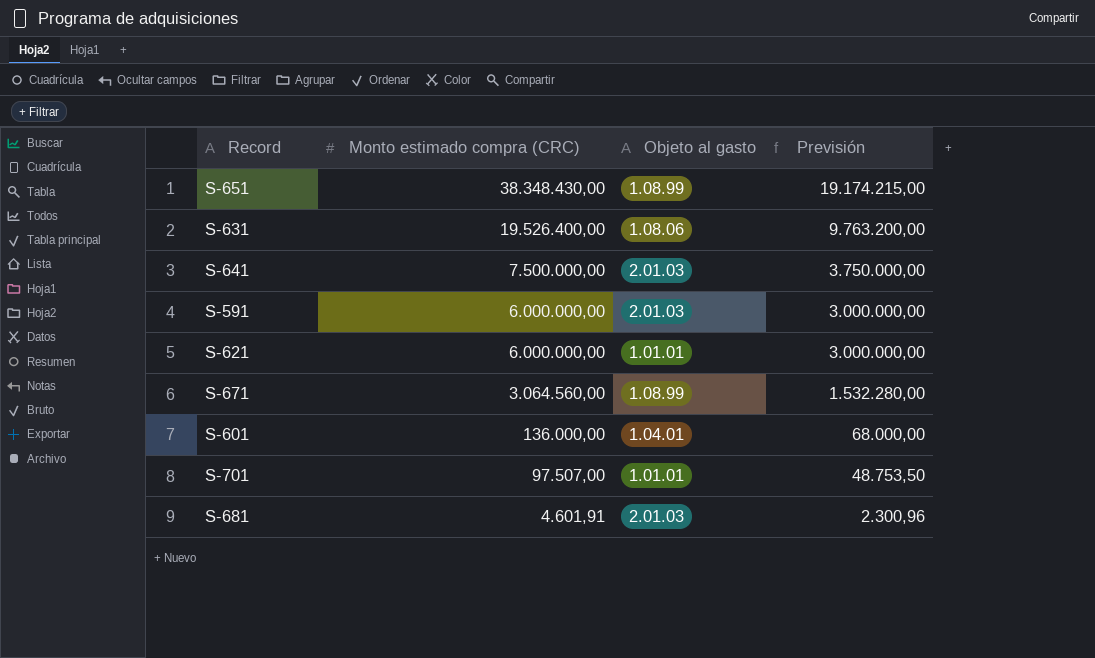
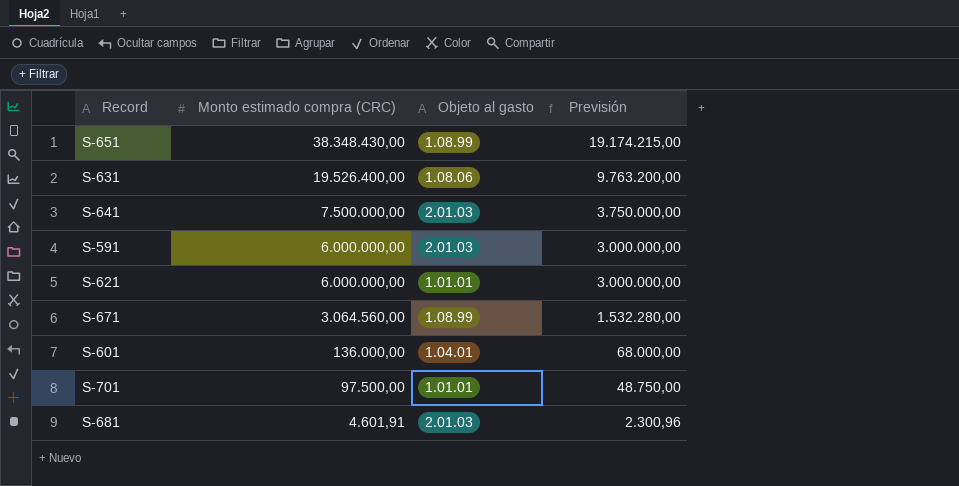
S-701 | Monto estimado compra (CRC): 97.507,00 -> 97.500,00
S-701 | Previsión: 48.753,50 -> 48.750,00

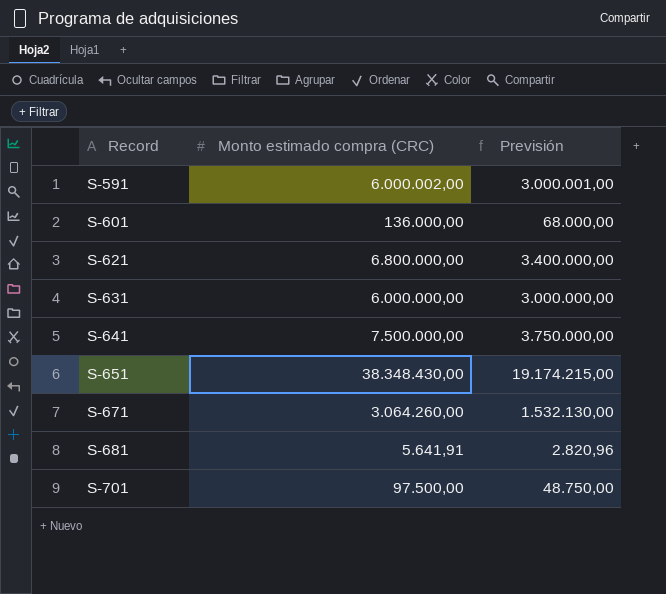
row order: Monto estimado compra (CRC) descending -> Record ascending
column Objeto al gasto | position: 3 -> none
S-591 | Monto estimado compra (CRC): 6.000.000,00 -> 6.000.002,00
S-591 | Previsión: 3.000.000,00 -> 3.000.001,00
S-621 | Monto estimado compra (CRC): 6.000.000,00 -> 6.800.000,00
S-621 | Previsión: 3.000.000,00 -> 3.400.000,00
S-631 | Monto estimado compra (CRC): 19.526.400,00 -> 6.000.000,00
S-631 | Previsión: 9.763.200,00 -> 3.000.000,00
S-671 | Monto estimado compra (CRC): 3.064.560,00 -> 3.064.260,00
S-671 | Previsión: 1.532.280,00 -> 1.532.130,00
S-681 | Monto estimado compra (CRC): 4.601,91 -> 5.641,91
S-681 | Previsión: 2.300,96 -> 2.820,96

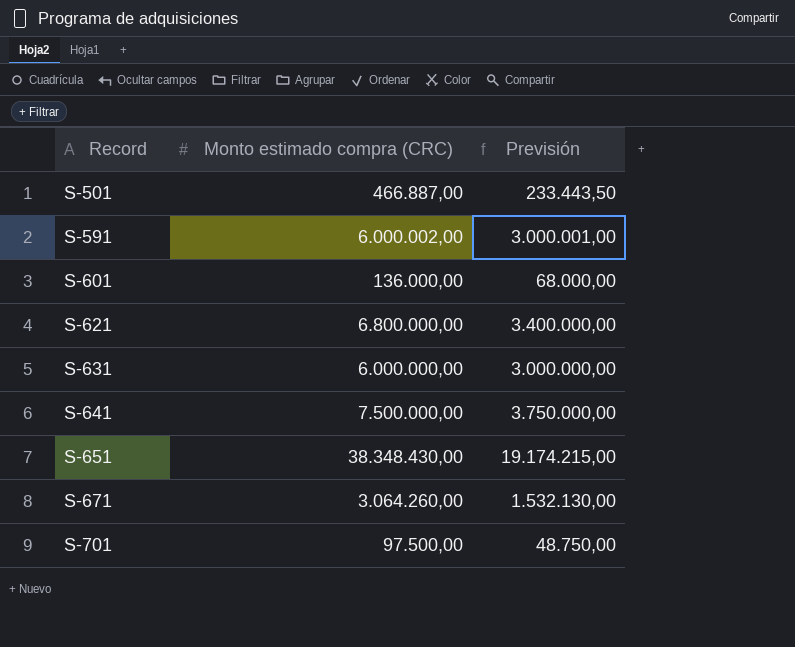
row S-681: 5.641,91 | 2.820,96 -> none
row S-501: none -> 466.887,00 | 233.443,50

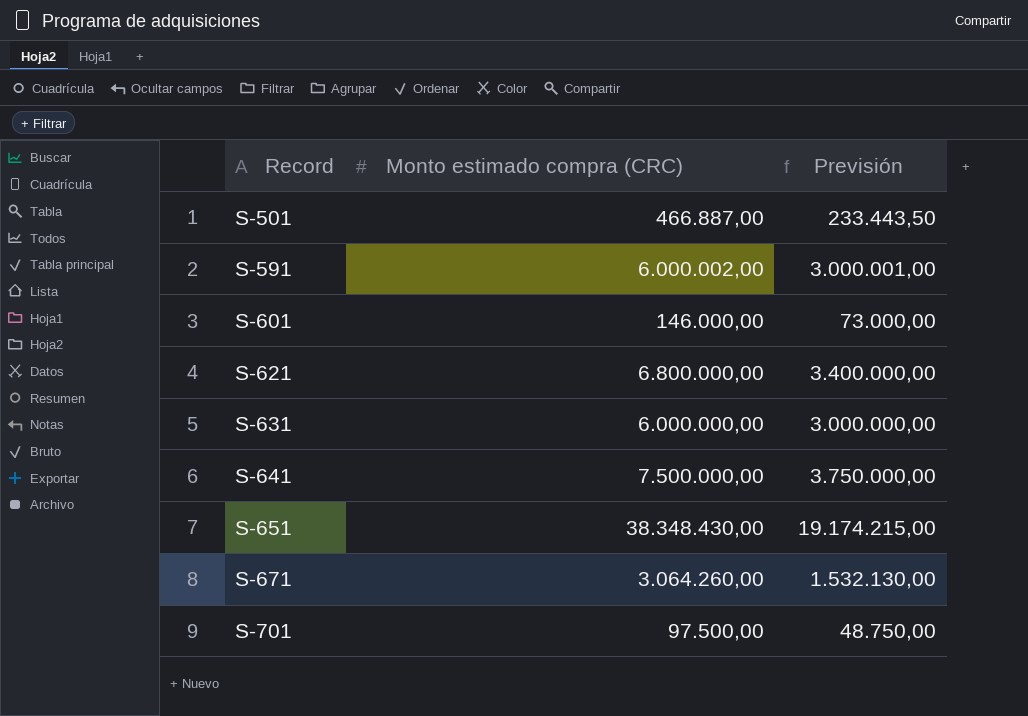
S-601 | Monto estimado compra (CRC): 136.000,00 -> 146.000,00
S-601 | Previsión: 68.000,00 -> 73.000,00

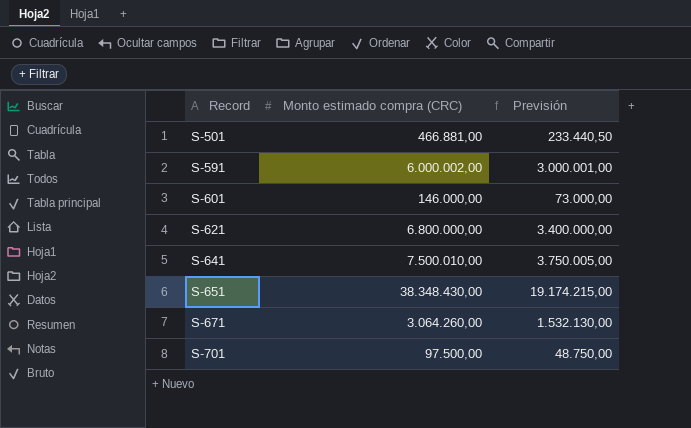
row S-631: 6.000.000,00 | 3.000.000,00 -> none
S-501 | Monto estimado compra (CRC): 466.887,00 -> 466.881,00
S-501 | Previsión: 233.443,50 -> 233.440,50
S-641 | Monto estimado compra (CRC): 7.500.000,00 -> 7.500.010,00
S-641 | Previsión: 3.750.000,00 -> 3.750.005,00

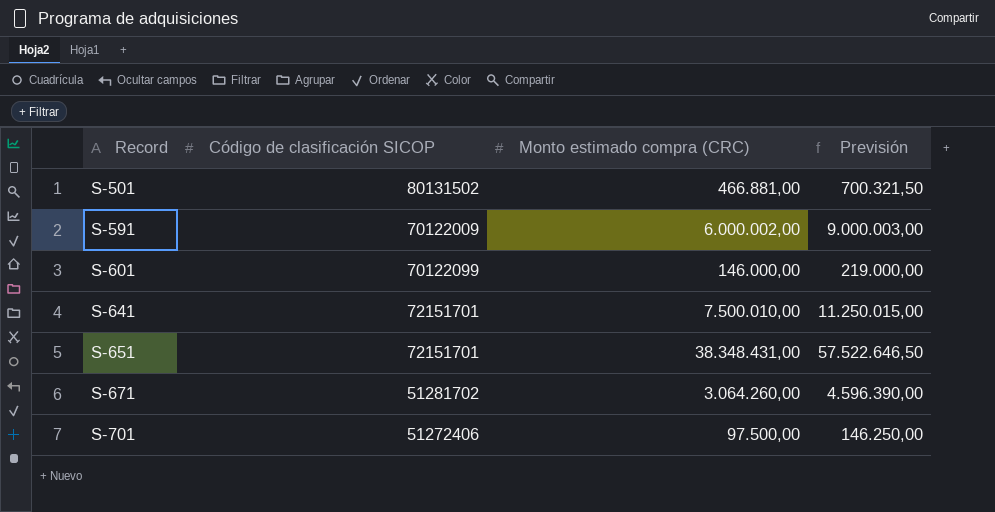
column Código de clasificación SICOP | position: none -> 2
column Previsión | formula: [Monto estimado compra (CRC)] * 0,5 -> [Monto estimado compra (CRC)] * 1,5
row S-621: 6.800.000,00 | 3.400.000,00 -> none
S-651 | Monto estimado compra (CRC): 38.348.430,00 -> 38.348.431,00

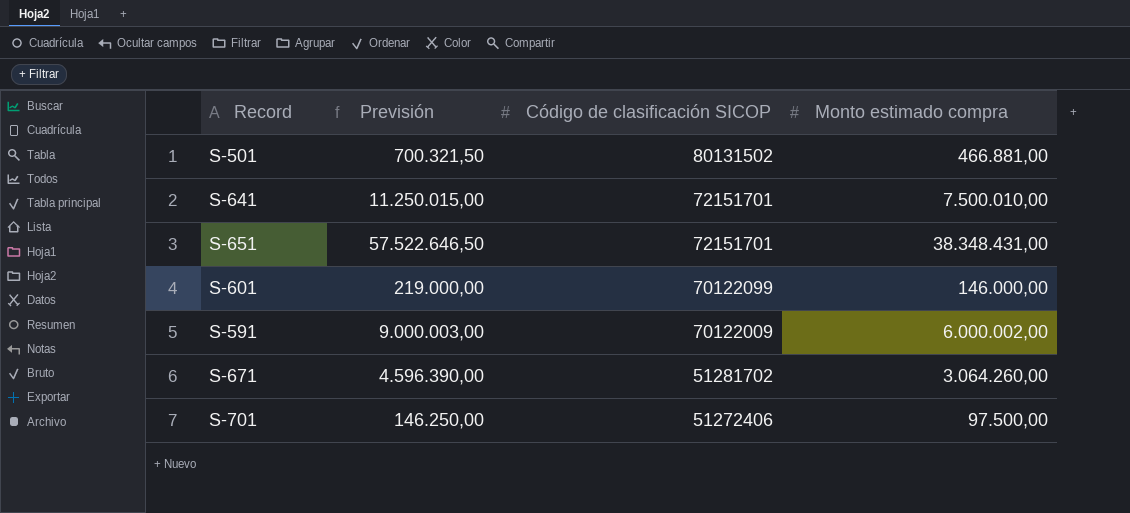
row order: Record ascending -> Código de clasificación SICOP descending
column Previsión | position: 4 -> 2
column name: Monto estimado compra (CRC) -> Monto estimado compra

